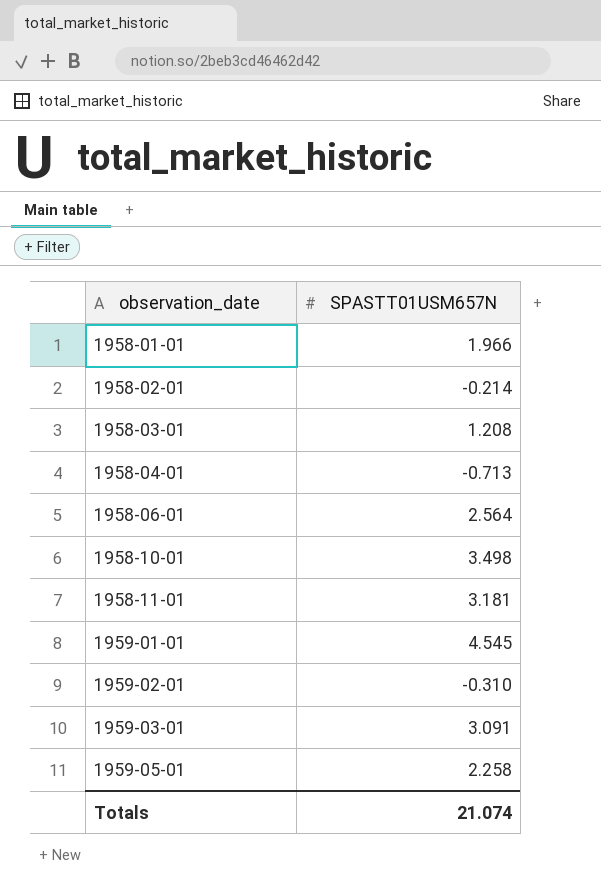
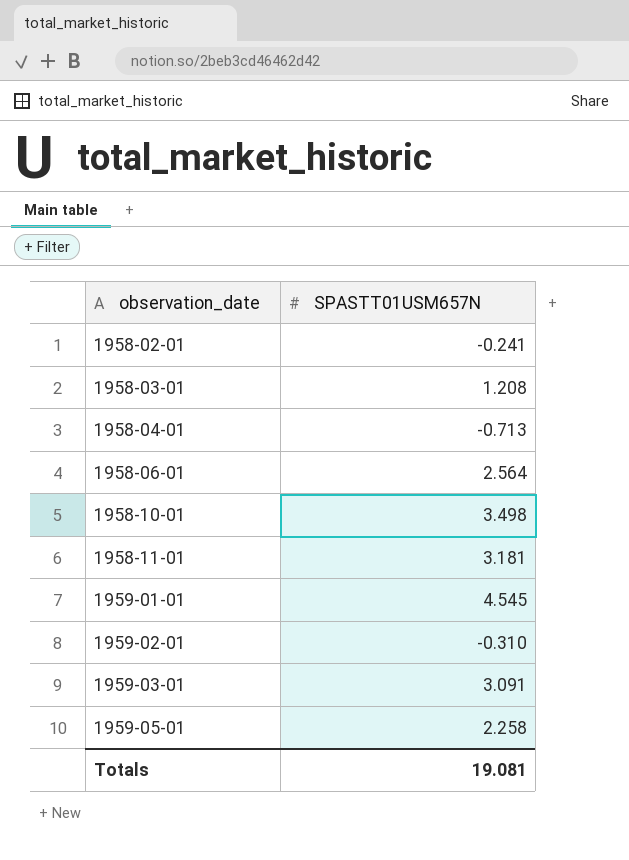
row 1958-01-01: 1.966 -> none
1958-02-01 | SPASTT01USM657N: -0.214 -> -0.241
Totals | SPASTT01USM657N: 21.074 -> 19.081

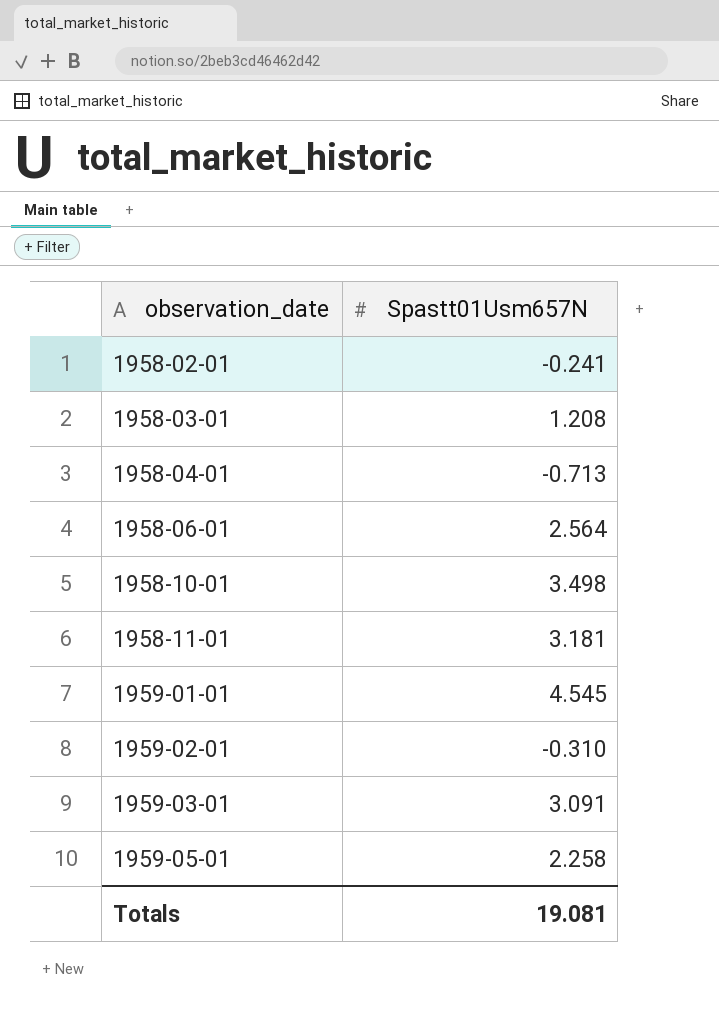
column name: SPASTT01USM657N -> Spastt01Usm657N

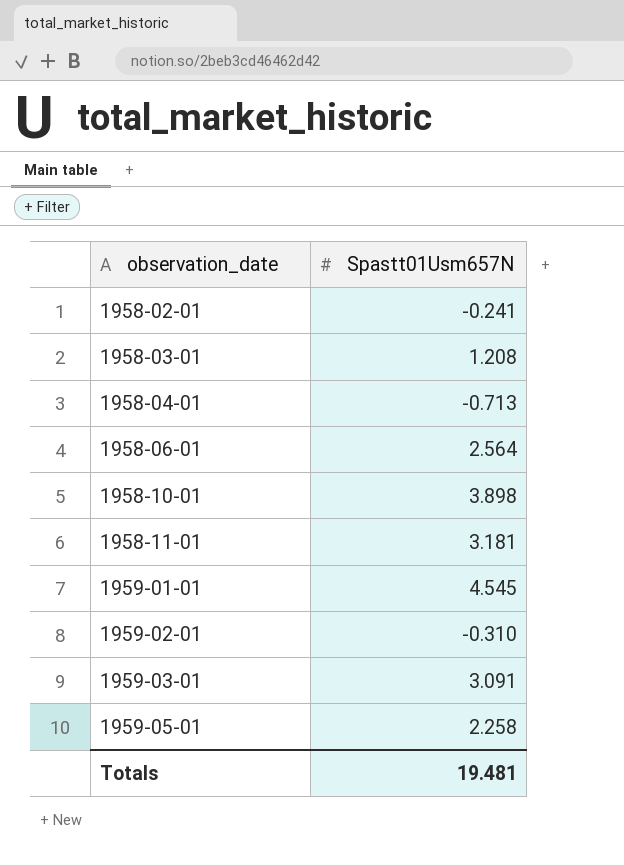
1958-10-01 | Spastt01Usm657N: 3.498 -> 3.898
Totals | Spastt01Usm657N: 19.081 -> 19.481

